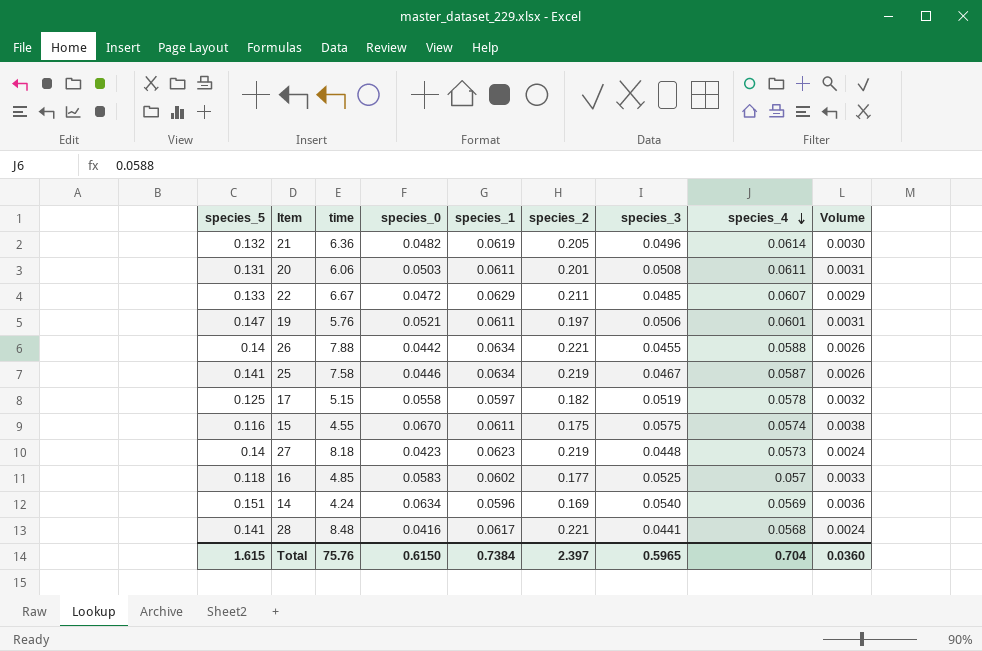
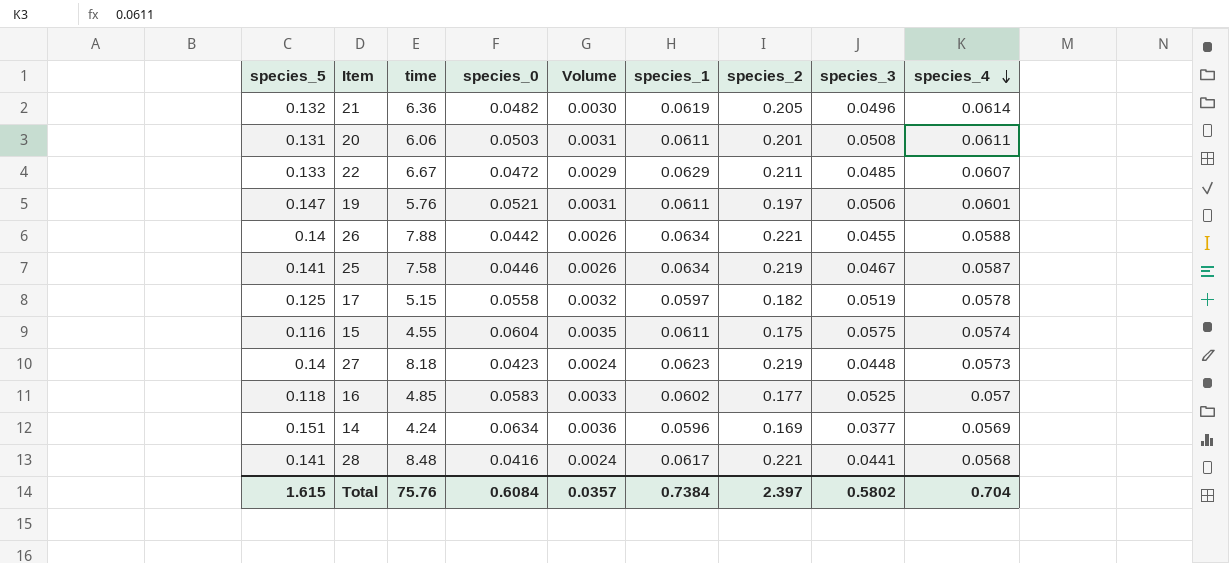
column Volume | position: 9 -> 5
15 | species_0: 0.0670 -> 0.0604
15 | Volume: 0.0038 -> 0.0035
14 | species_3: 0.0540 -> 0.0377
Total | species_0: 0.6150 -> 0.6084
Total | Volume: 0.0360 -> 0.0357
Total | species_3: 0.5965 -> 0.5802

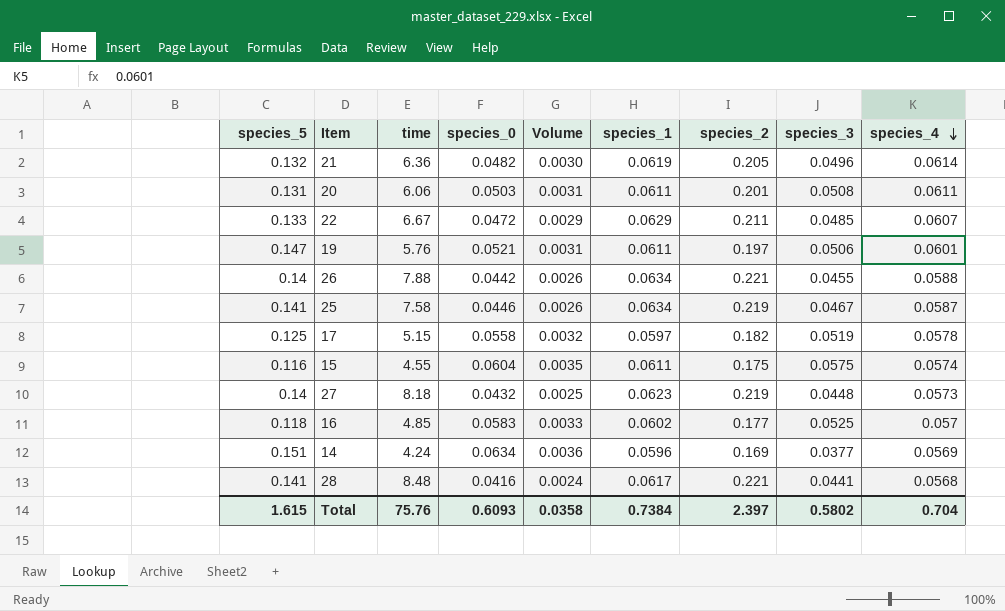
27 | species_0: 0.0423 -> 0.0432
27 | Volume: 0.0024 -> 0.0025
Total | species_0: 0.6084 -> 0.6093
Total | Volume: 0.0357 -> 0.0358

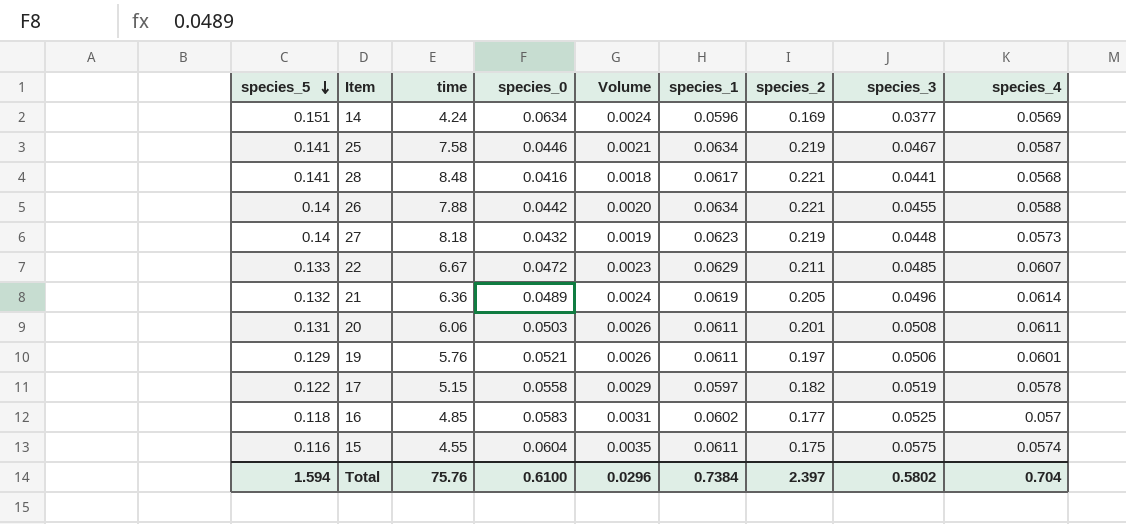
row order: species_4 descending -> species_5 descending
column Volume | formula: [species_0] * [species_4] -> [species_0] * [species_3]
21 | species_0: 0.0482 -> 0.0489
19 | species_5: 0.147 -> 0.129
17 | species_5: 0.125 -> 0.122
Total | species_5: 1.615 -> 1.594
Total | species_0: 0.6093 -> 0.6100
Total | Volume: 0.0358 -> 0.0296

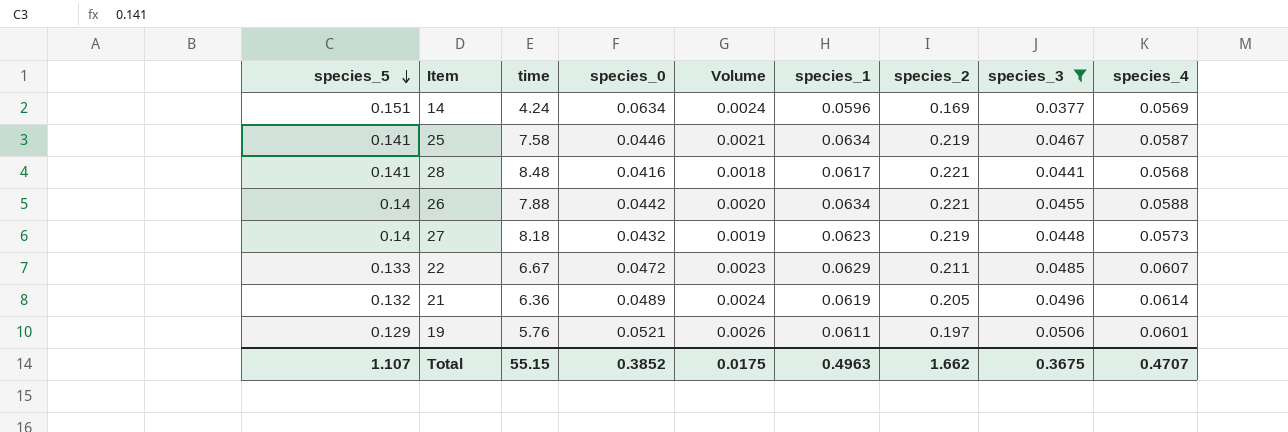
filter: none -> species_3 <= 0.0506
Total | species_5: 1.594 -> 1.107
Total | time: 75.76 -> 55.15
Total | species_0: 0.6100 -> 0.3852
Total | Volume: 0.0296 -> 0.0175
Total | species_1: 0.7384 -> 0.4963
Total | species_2: 2.397 -> 1.662
Total | species_3: 0.5802 -> 0.3675
Total | species_4: 0.704 -> 0.4707

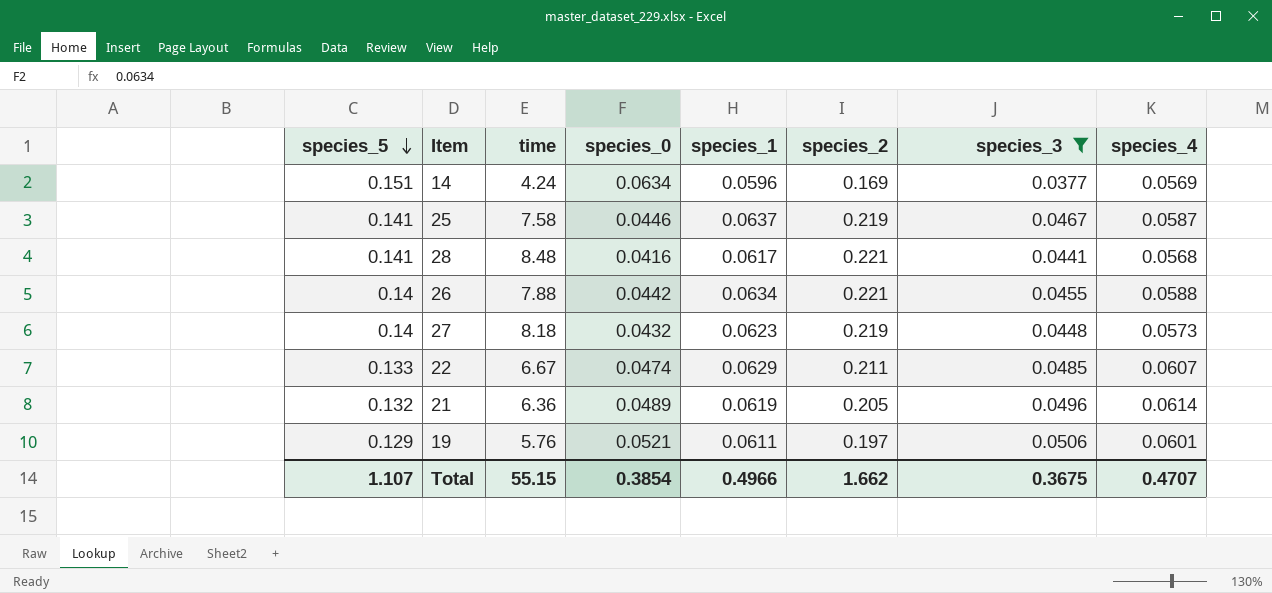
column Volume | formula: [species_0] * [species_3] -> none
25 | species_1: 0.0634 -> 0.0637
22 | species_0: 0.0472 -> 0.0474
Total | species_0: 0.3852 -> 0.3854
Total | species_1: 0.4963 -> 0.4966

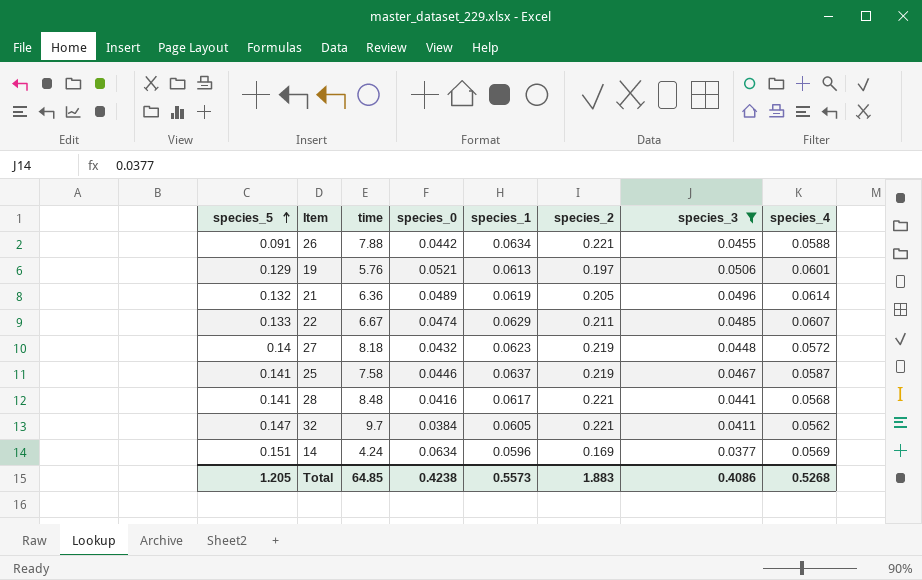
row order: species_5 descending -> species_5 ascending
26 | species_5: 0.14 -> 0.091
19 | species_1: 0.0611 -> 0.0613
27 | species_4: 0.0573 -> 0.0572
row 32: none -> 0.147 | 9.7 | 0.0384 | 0.0605 | 0.221 | 0.0411 | 0.0562
Total | species_5: 1.107 -> 1.205
Total | time: 55.15 -> 64.85
Total | species_0: 0.3854 -> 0.4238
Total | species_1: 0.4966 -> 0.5573
Total | species_2: 1.662 -> 1.883
Total | species_3: 0.3675 -> 0.4086
Total | species_4: 0.4707 -> 0.5268

